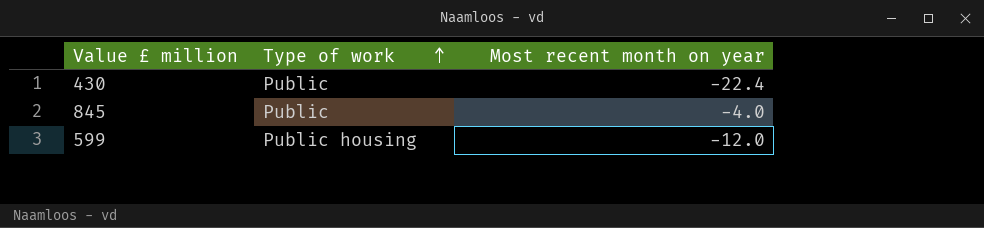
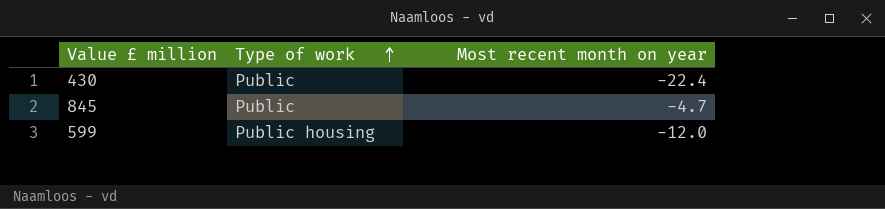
845 | Most recent month on year: -4.0 -> -4.7

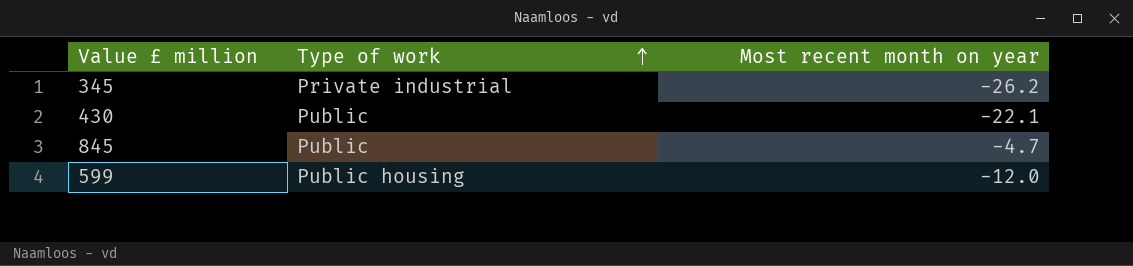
row 345: none -> Private industrial | -26.2
430 | Most recent month on year: -22.4 -> -22.1

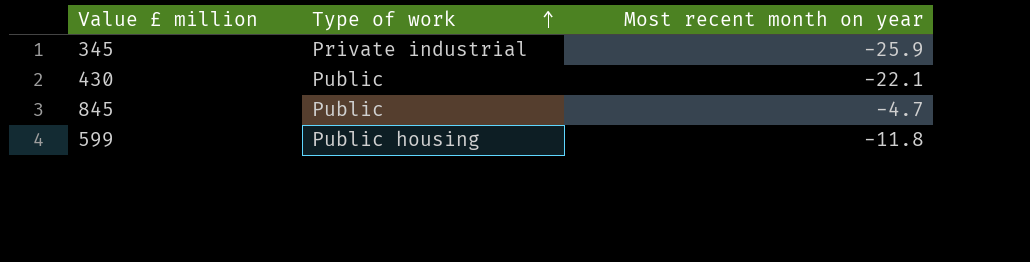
345 | Most recent month on year: -26.2 -> -25.9
599 | Most recent month on year: -12.0 -> -11.8

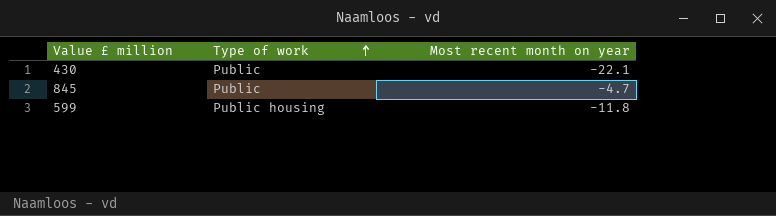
row 345: Private industrial | -25.9 -> none

